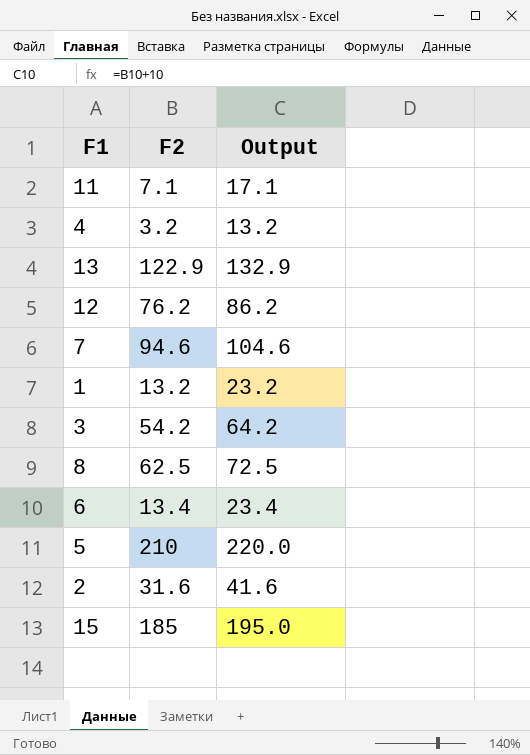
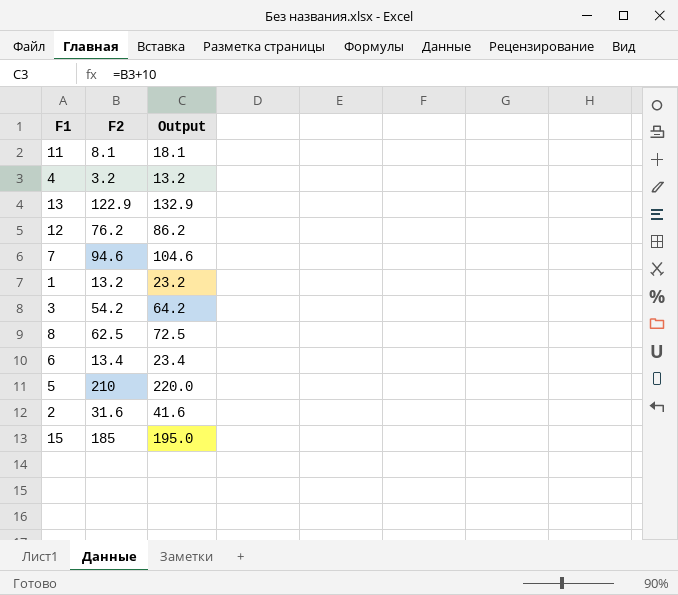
11 | F2: 7.1 -> 8.1
11 | Output: 17.1 -> 18.1

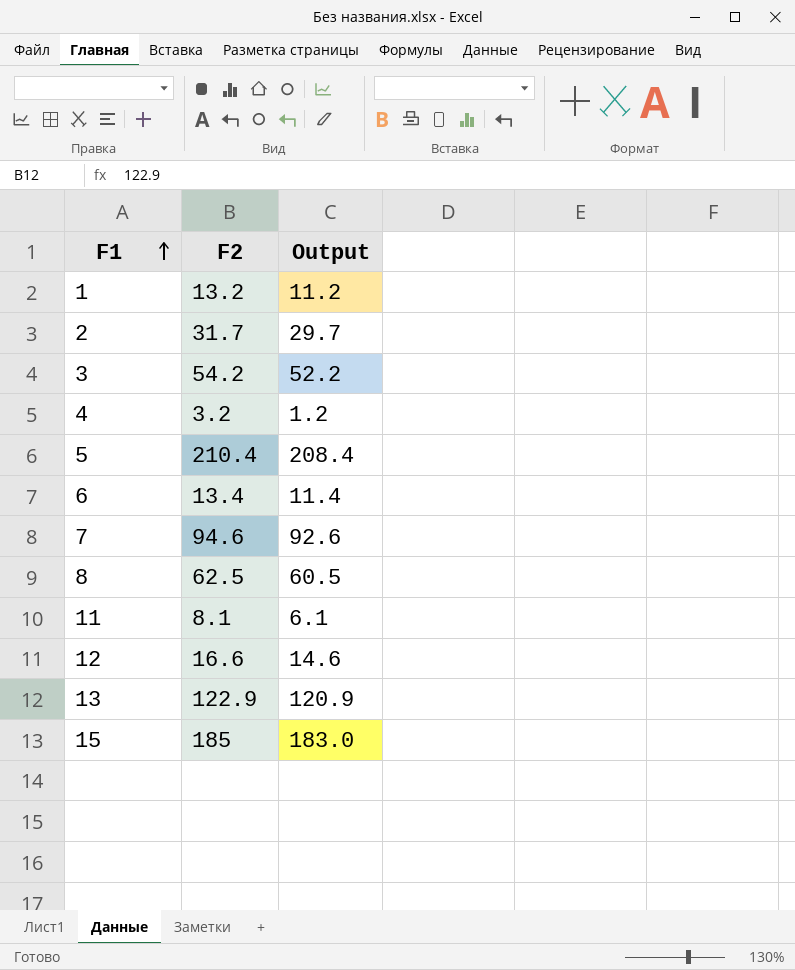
row order: none -> F1 ascending
column Output | formula: [F2] + 10 -> [F2] - 2
2 | F2: 31.6 -> 31.7
5 | F2: 210 -> 210.4
12 | F2: 76.2 -> 16.6

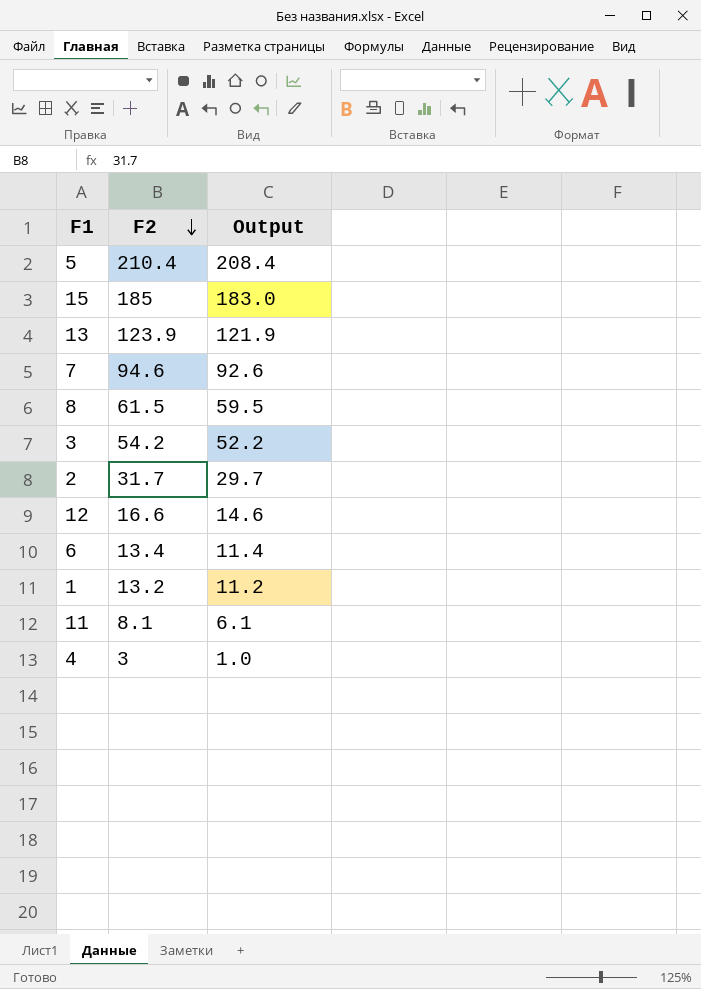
row order: F1 ascending -> F2 descending
13 | F2: 122.9 -> 123.9
13 | Output: 120.9 -> 121.9
8 | F2: 62.5 -> 61.5
8 | Output: 60.5 -> 59.5
4 | F2: 3.2 -> 3
4 | Output: 1.2 -> 1.0

